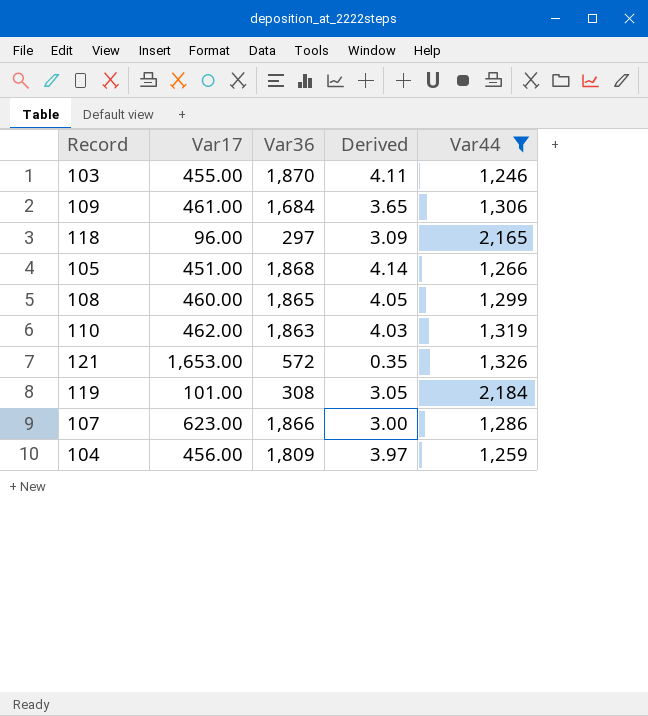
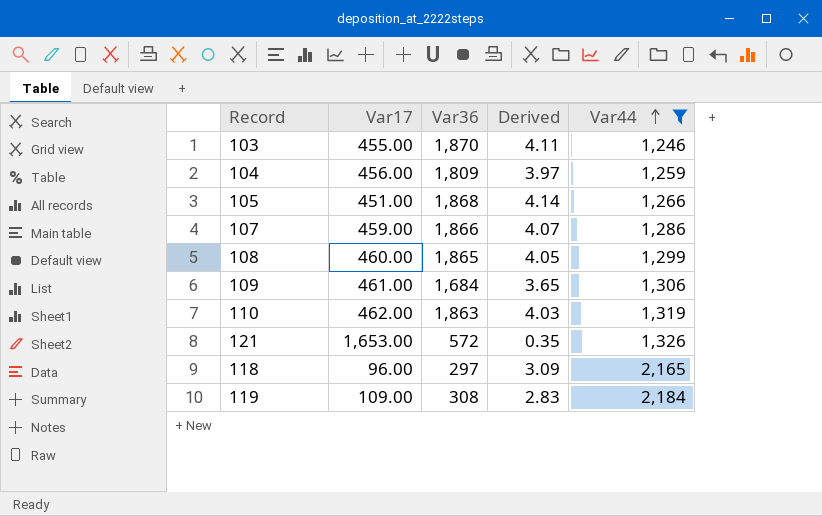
row order: none -> Var44 ascending
107 | Var17: 623.00 -> 459.00
107 | Derived: 3.00 -> 4.07
119 | Var17: 101.00 -> 109.00
119 | Derived: 3.05 -> 2.83

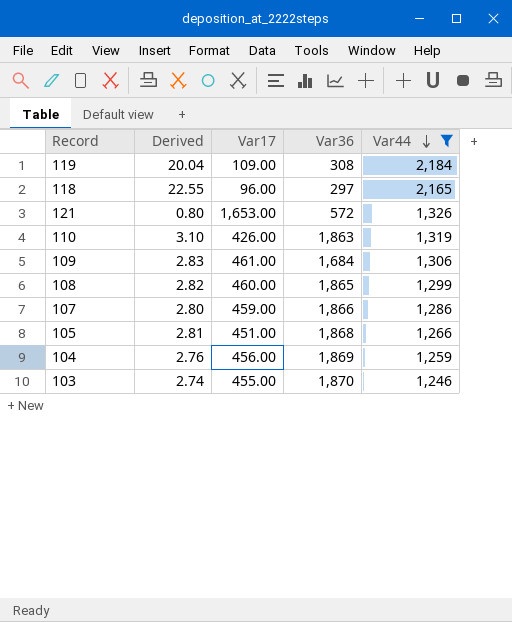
row order: Var44 ascending -> Var44 descending
column Derived | formula: [Var36] / [Var17] -> [Var44] / [Var17]
column Derived | position: 4 -> 2
110 | Var17: 462.00 -> 426.00
104 | Var36: 1,809 -> 1,869

